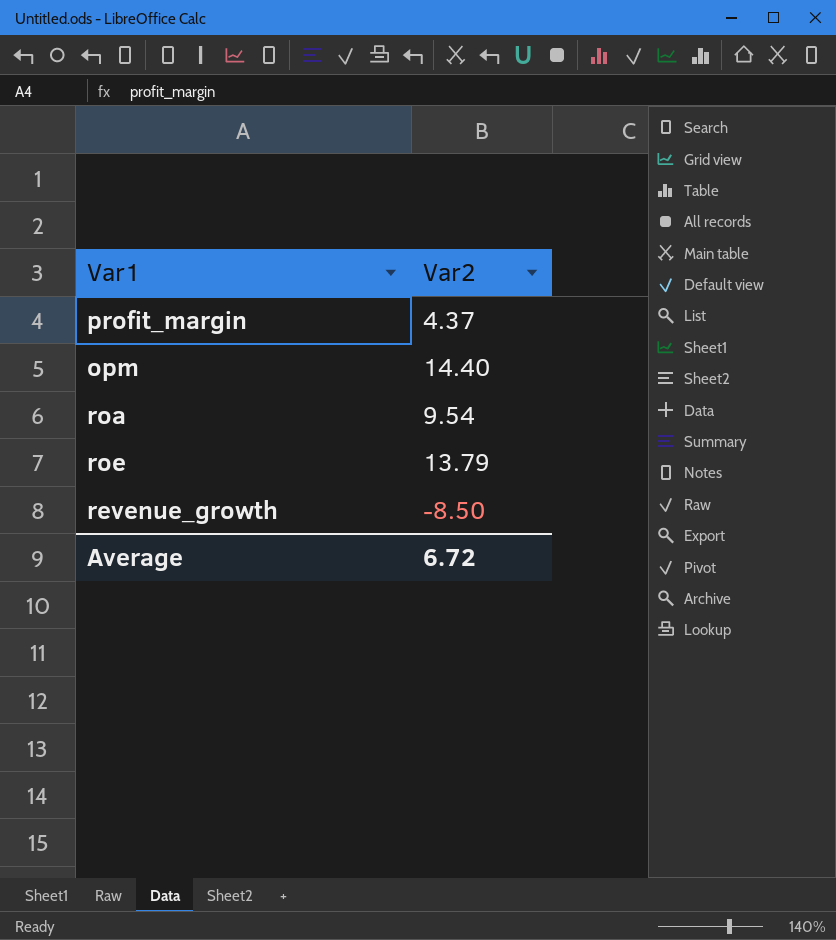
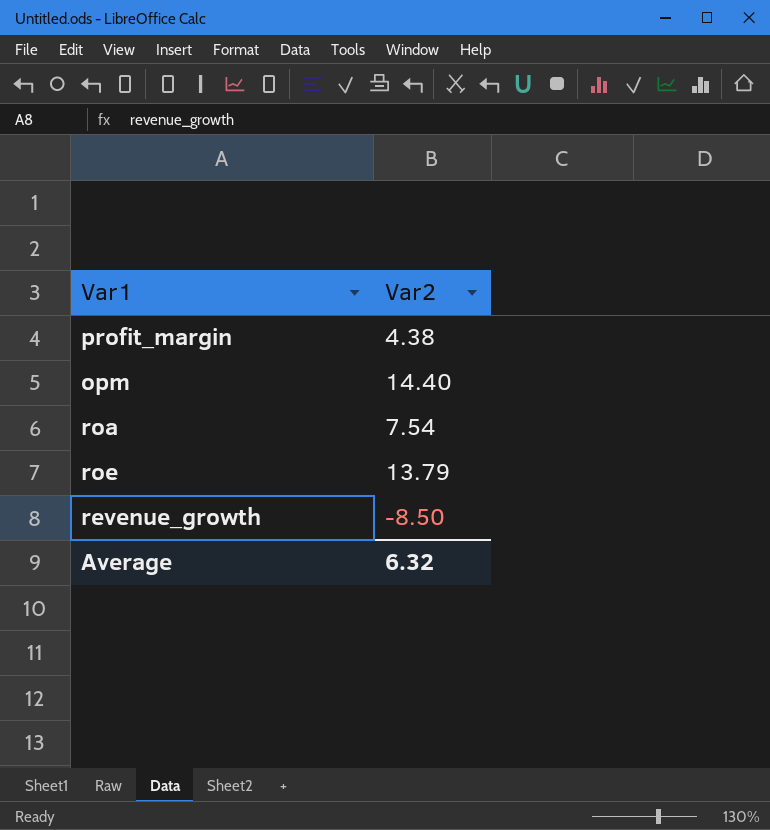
profit_margin | Var2: 4.37 -> 4.38
roa | Var2: 9.54 -> 7.54
Average | Var2: 6.72 -> 6.32

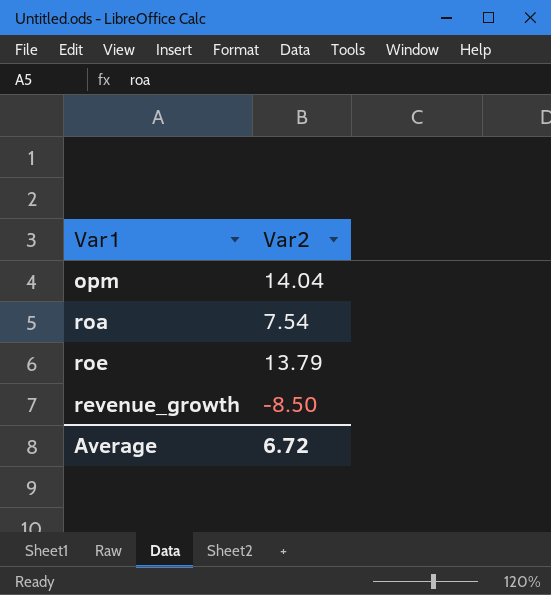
row profit_margin: 4.38 -> none
opm | Var2: 14.40 -> 14.04
Average | Var2: 6.32 -> 6.72

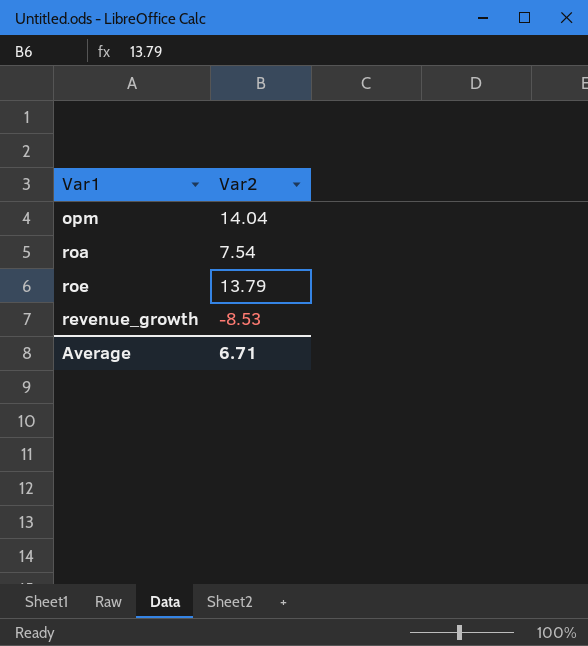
revenue_growth | Var2: -8.50 -> -8.53
Average | Var2: 6.72 -> 6.71

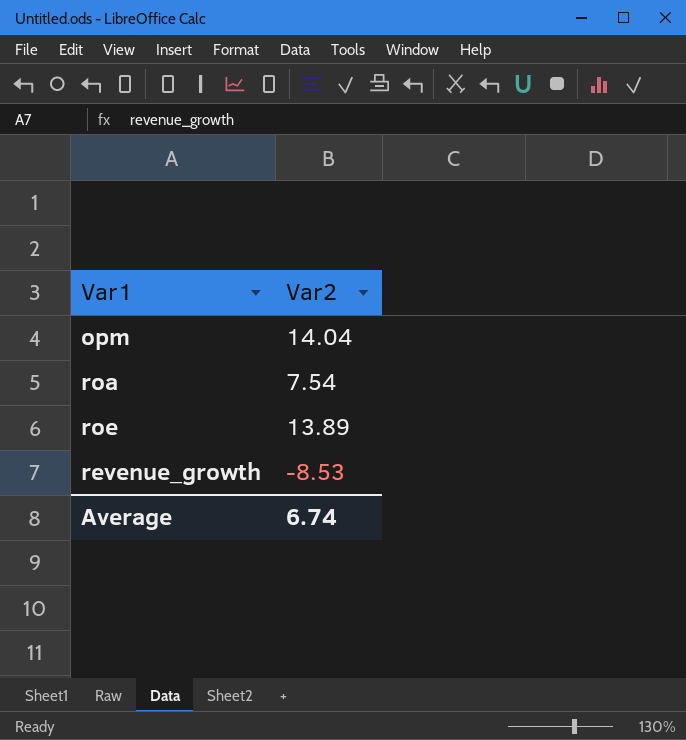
roe | Var2: 13.79 -> 13.89
Average | Var2: 6.71 -> 6.74

